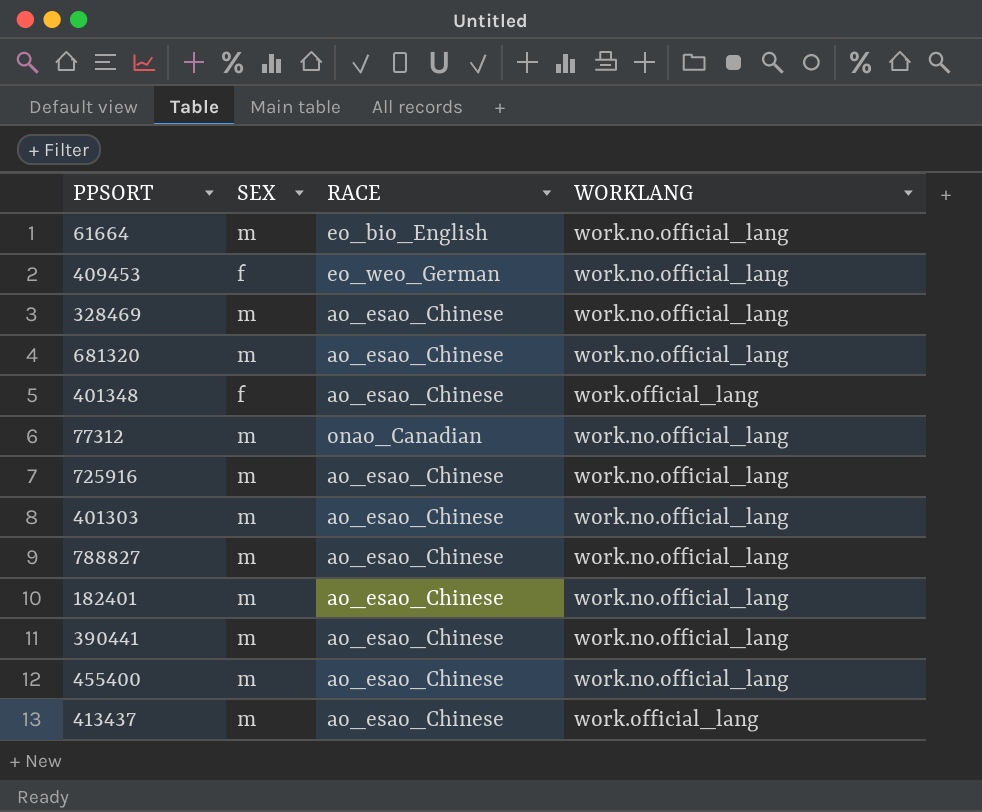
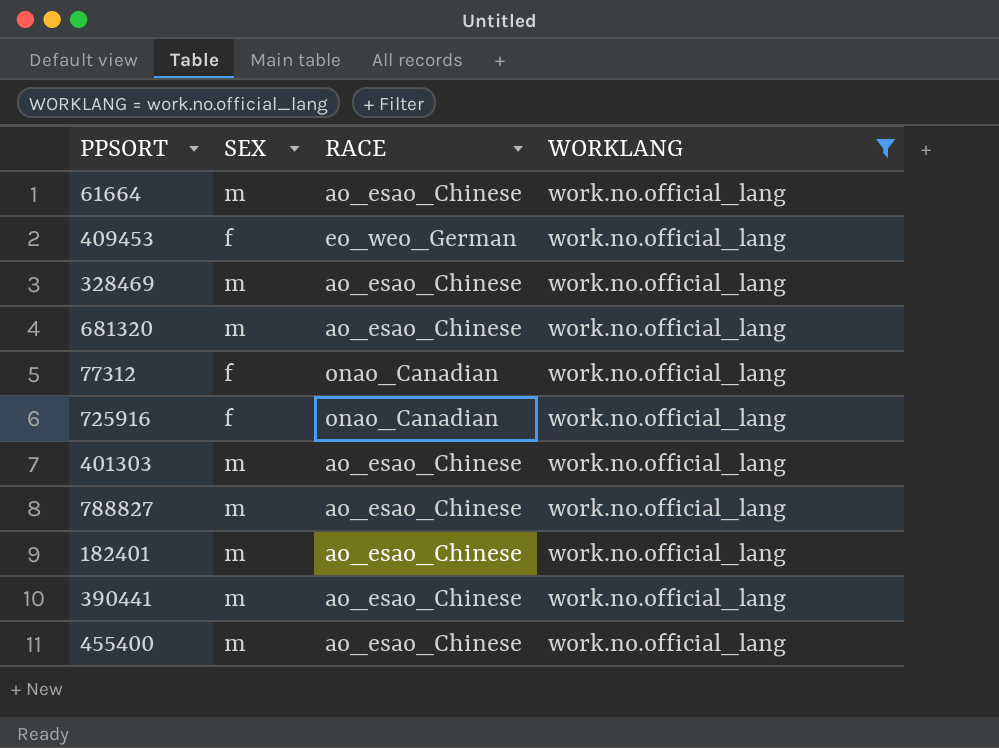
filter: none -> WORKLANG = work.no.official_lang
61664 | RACE: eo_bio_English -> ao_esao_Chinese
77312 | SEX: m -> f
725916 | SEX: m -> f
725916 | RACE: ao_esao_Chinese -> onao_Canadian

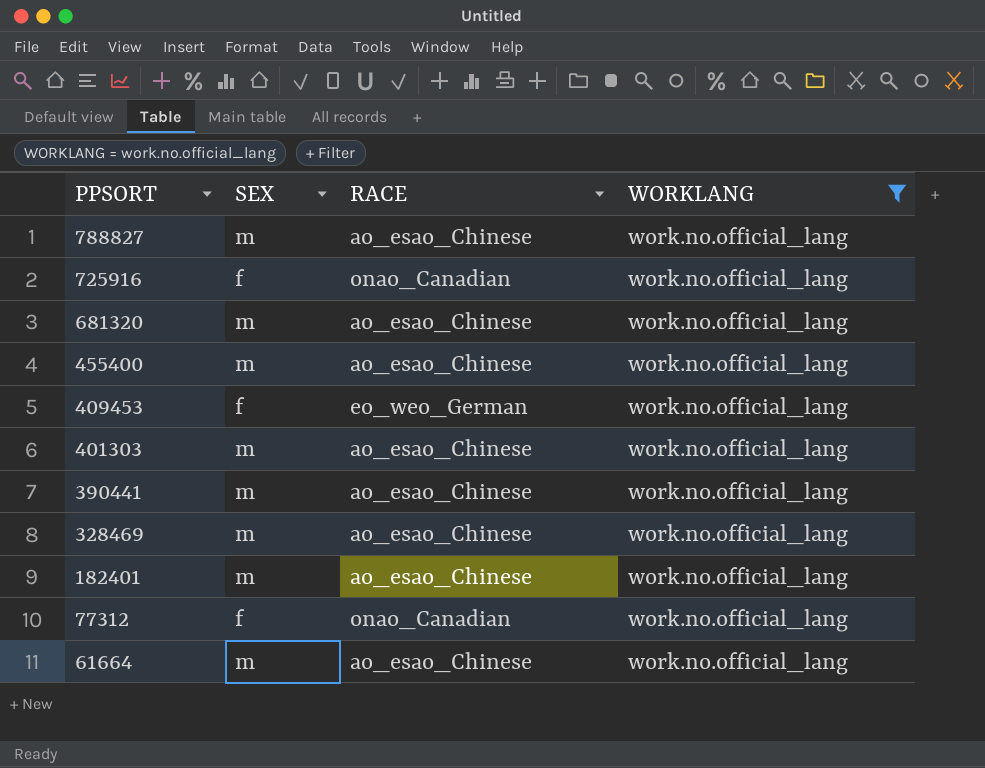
row order: none -> PPSORT descending

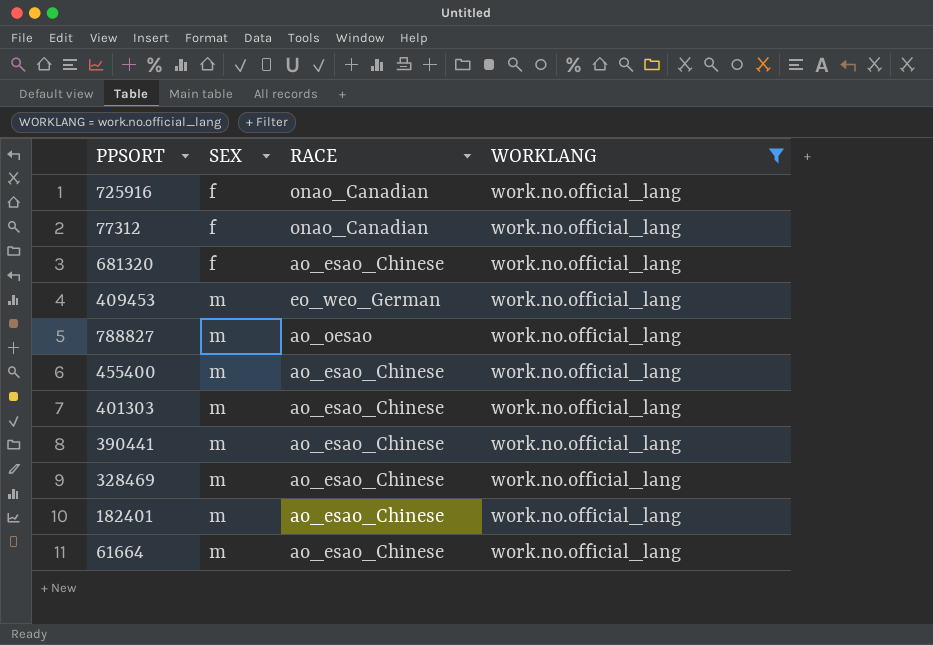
row order: PPSORT descending -> SEX ascending
681320 | SEX: m -> f
409453 | SEX: f -> m
788827 | RACE: ao_esao_Chinese -> ao_oesao

